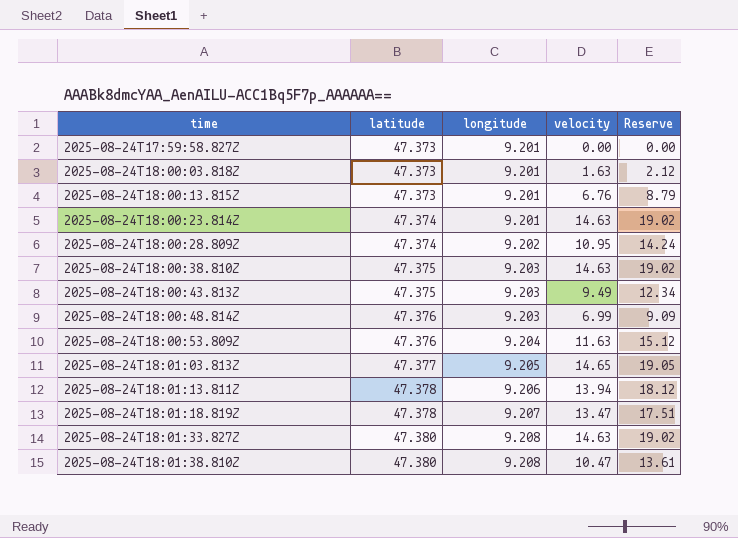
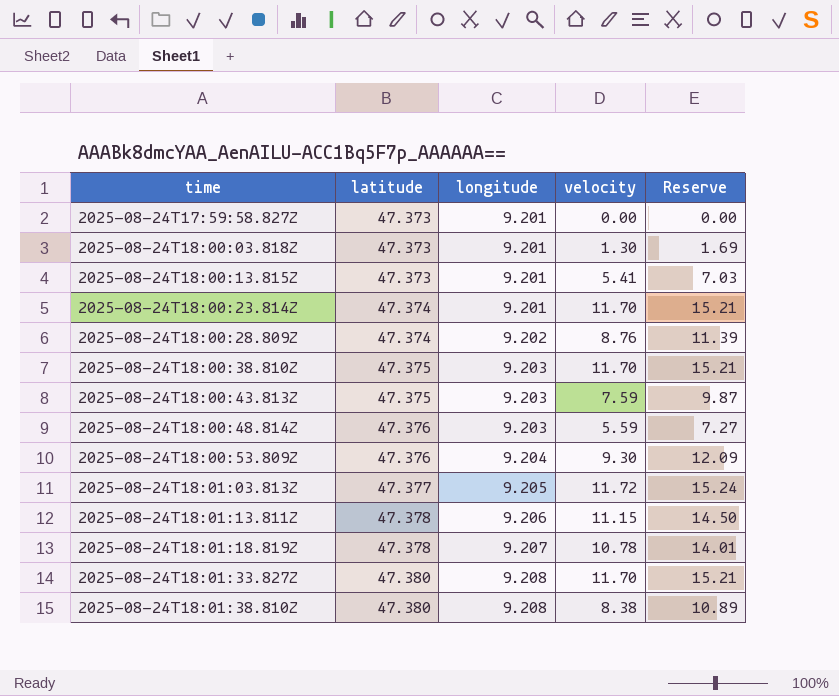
2025-08-24T18:00:03.818Z | velocity: 1.63 -> 1.30
2025-08-24T18:00:03.818Z | Reserve: 2.12 -> 1.69
2025-08-24T18:00:13.815Z | velocity: 6.76 -> 5.41
2025-08-24T18:00:13.815Z | Reserve: 8.79 -> 7.03
2025-08-24T18:00:23.814Z | velocity: 14.63 -> 11.70
2025-08-24T18:00:23.814Z | Reserve: 19.02 -> 15.21
2025-08-24T18:00:28.809Z | velocity: 10.95 -> 8.76
2025-08-24T18:00:28.809Z | Reserve: 14.24 -> 11.39
2025-08-24T18:00:38.810Z | velocity: 14.63 -> 11.70
2025-08-24T18:00:38.810Z | Reserve: 19.02 -> 15.21
2025-08-24T18:00:43.813Z | velocity: 9.49 -> 7.59
2025-08-24T18:00:43.813Z | Reserve: 12.34 -> 9.87
2025-08-24T18:00:48.814Z | velocity: 6.99 -> 5.59
2025-08-24T18:00:48.814Z | Reserve: 9.09 -> 7.27
2025-08-24T18:00:53.809Z | velocity: 11.63 -> 9.30
2025-08-24T18:00:53.809Z | Reserve: 15.12 -> 12.09
2025-08-24T18:01:03.813Z | velocity: 14.65 -> 11.72
2025-08-24T18:01:03.813Z | Reserve: 19.05 -> 15.24
2025-08-24T18:01:13.811Z | velocity: 13.94 -> 11.15
2025-08-24T18:01:13.811Z | Reserve: 18.12 -> 14.50
2025-08-24T18:01:18.819Z | velocity: 13.47 -> 10.78
2025-08-24T18:01:18.819Z | Reserve: 17.51 -> 14.01
2025-08-24T18:01:33.827Z | velocity: 14.63 -> 11.70
2025-08-24T18:01:33.827Z | Reserve: 19.02 -> 15.21
2025-08-24T18:01:38.810Z | velocity: 10.47 -> 8.38
2025-08-24T18:01:38.810Z | Reserve: 13.61 -> 10.89

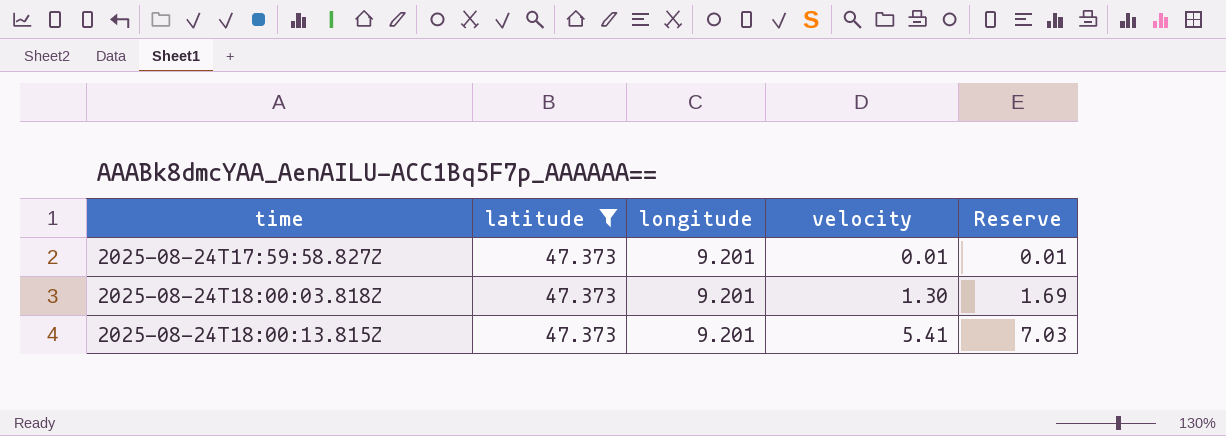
filter: none -> latitude = 47.373
2025-08-24T17:59:58.827Z | velocity: 0.00 -> 0.01
2025-08-24T17:59:58.827Z | Reserve: 0.00 -> 0.01

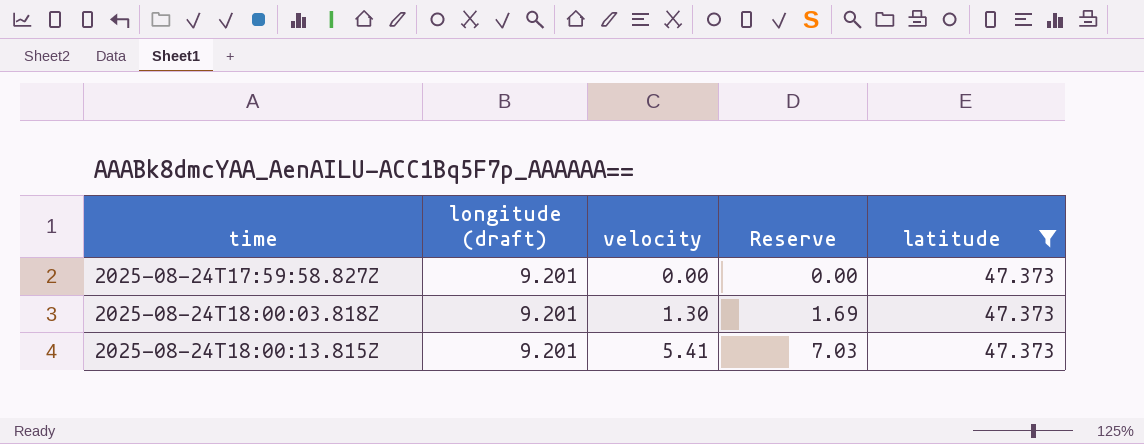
column name: longitude -> longitude (draft)
column latitude | position: 2 -> 5
2025-08-24T17:59:58.827Z | velocity: 0.01 -> 0.00
2025-08-24T17:59:58.827Z | Reserve: 0.01 -> 0.00

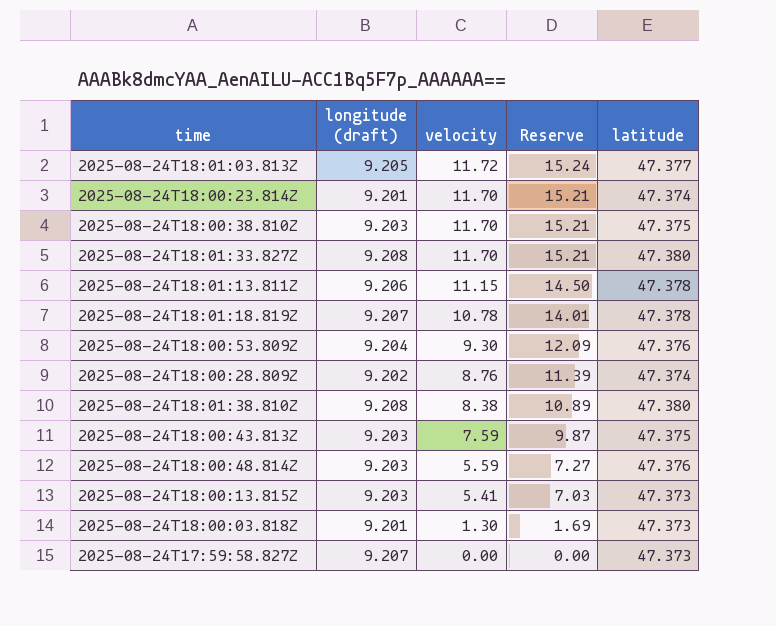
filter: latitude = 47.373 -> none
row order: time ascending -> velocity descending
2025-08-24T18:00:13.815Z | longitude (draft): 9.201 -> 9.203
2025-08-24T17:59:58.827Z | longitude (draft): 9.201 -> 9.207

